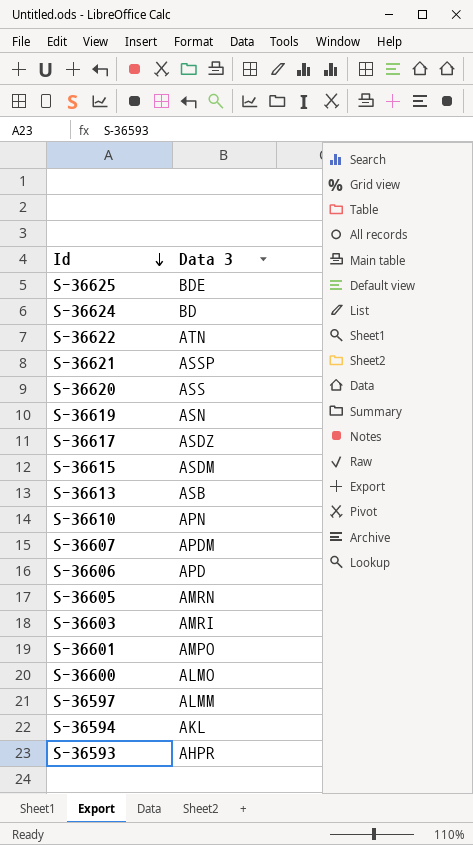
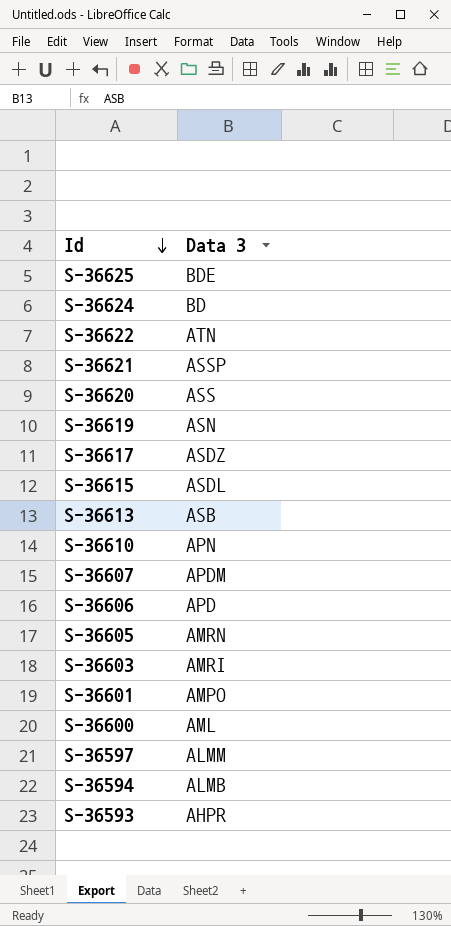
S-36615 | Data 3: ASDM -> ASDL
S-36600 | Data 3: ALMO -> AML
S-36594 | Data 3: AKL -> ALMB

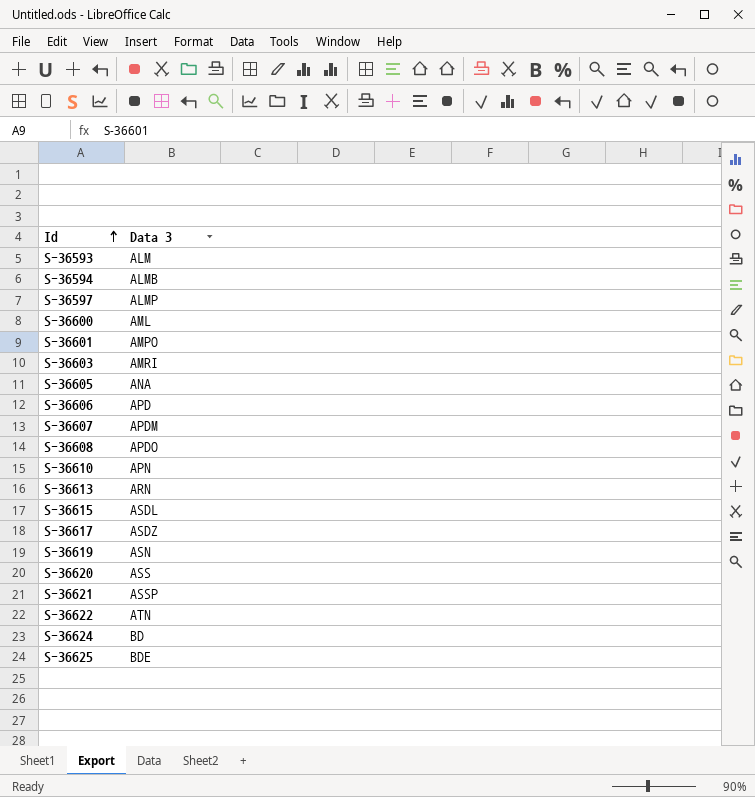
row order: Id descending -> Id ascending
S-36593 | Data 3: AHPR -> ALM
S-36597 | Data 3: ALMM -> ALMP
S-36605 | Data 3: AMRN -> ANA
row S-36608: none -> APDO
S-36613 | Data 3: ASB -> ARN

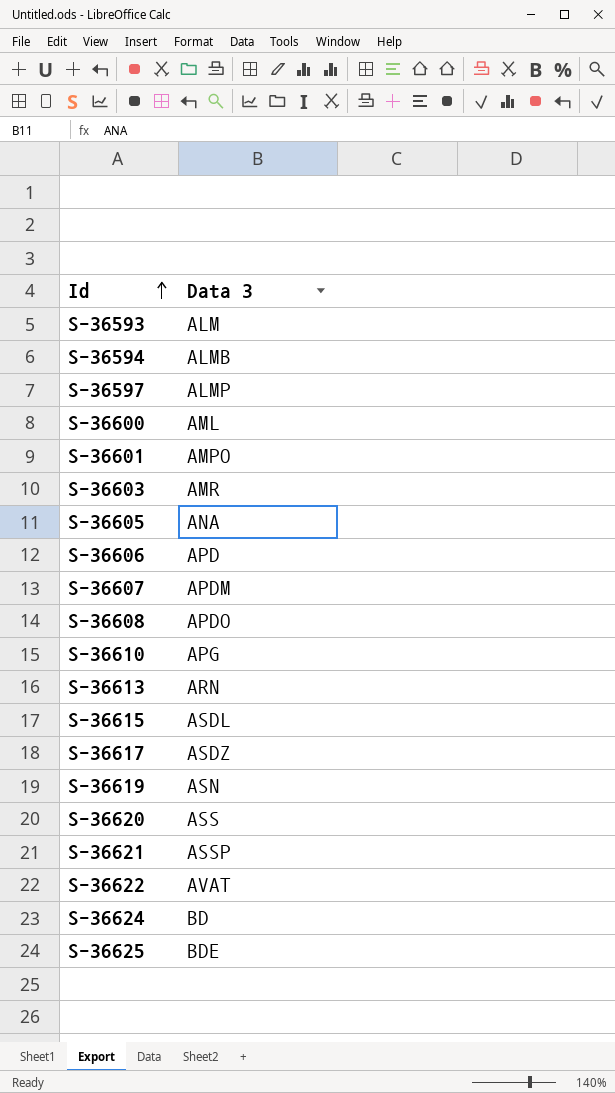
S-36603 | Data 3: AMRI -> AMR
S-36610 | Data 3: APN -> APG
S-36622 | Data 3: ATN -> AVAT

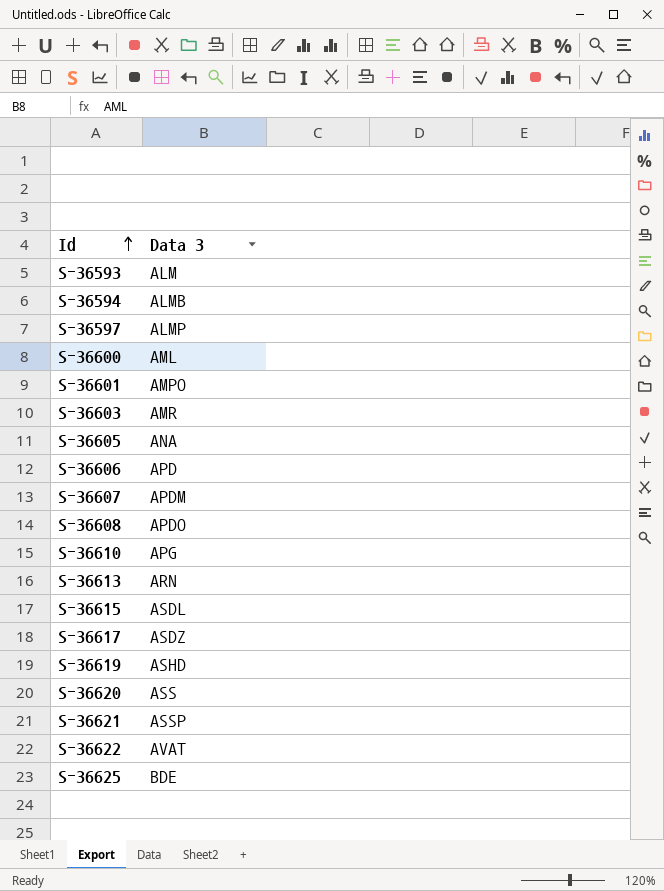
row S-36624: BD -> none
S-36619 | Data 3: ASN -> ASHD

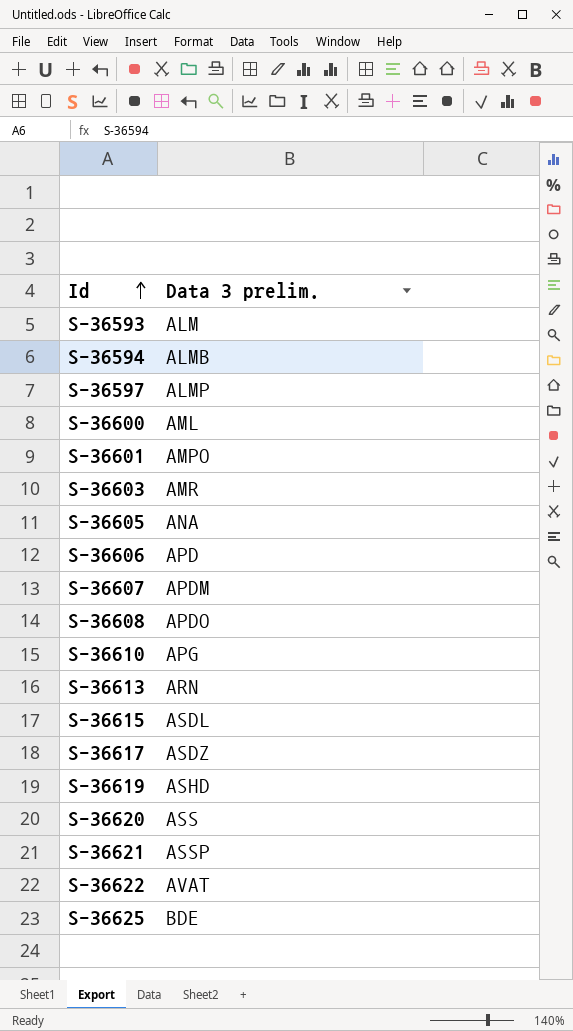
column name: Data 3 -> Data 3 prelim.

